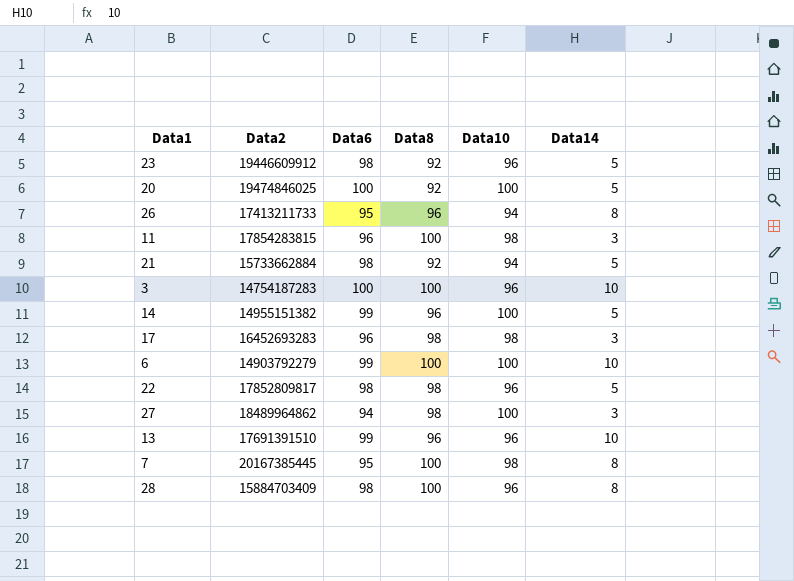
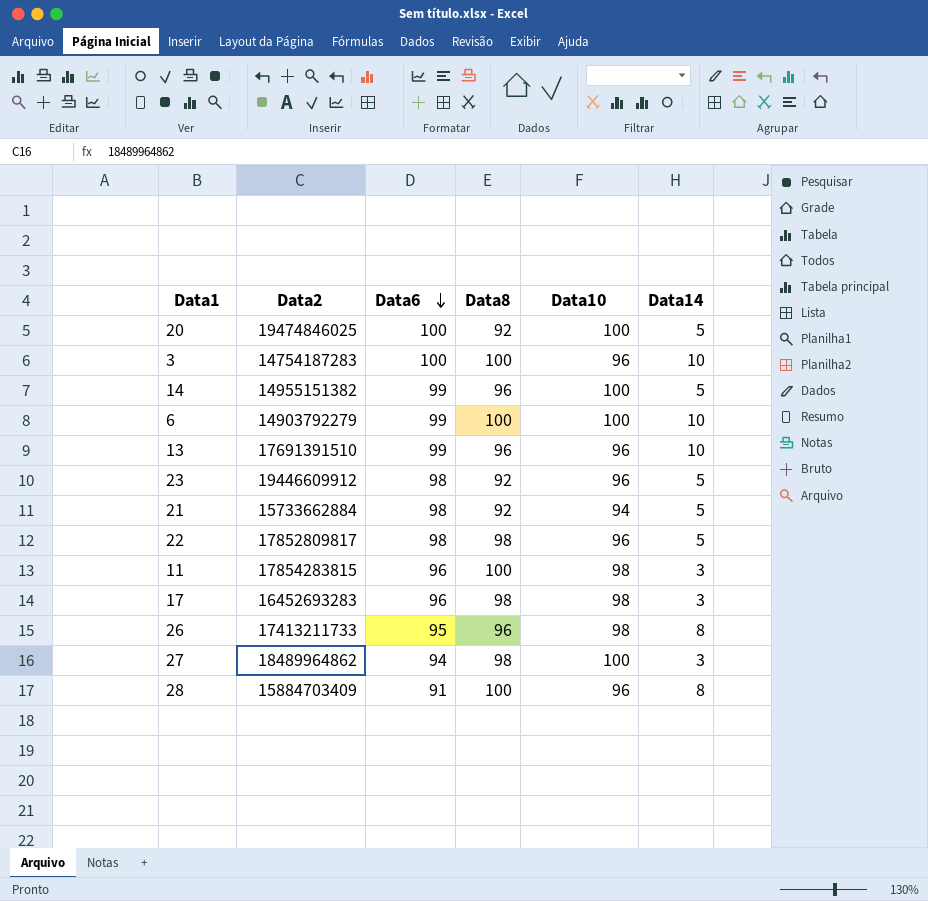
row order: none -> Data6 descending
row 7: 20167385445 | 95 | 100 | 98 | 8 -> none
26 | Data10: 94 -> 98
28 | Data6: 98 -> 91

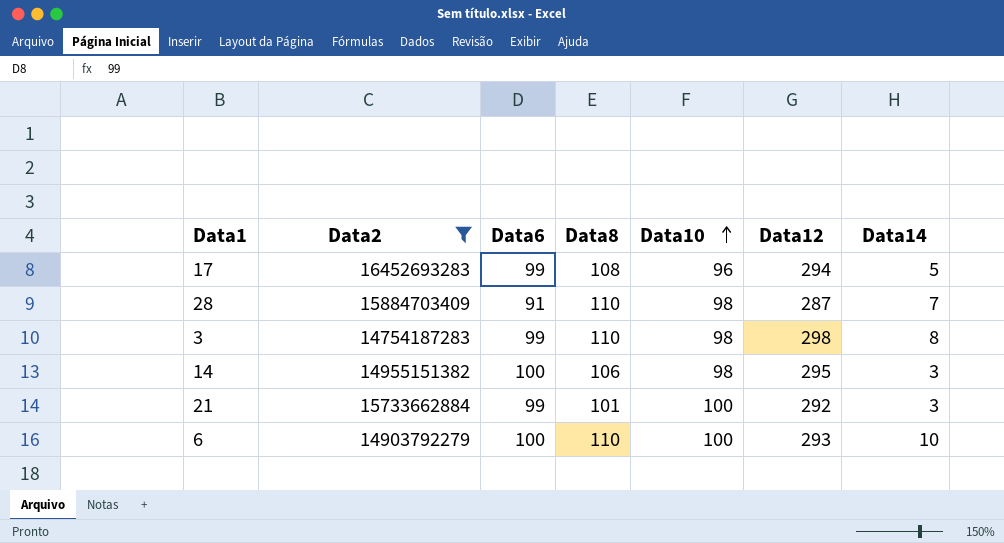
filter: none -> Data2 <= 16452693283
row order: Data6 descending -> Data10 ascending
column Data12 | position: none -> 6
17 | Data6: 96 -> 99
17 | Data8: 98 -> 108
17 | Data10: 98 -> 96
17 | Data14: 3 -> 5
28 | Data8: 100 -> 110
28 | Data10: 96 -> 98
28 | Data14: 8 -> 7
3 | Data6: 100 -> 99
3 | Data8: 100 -> 110
3 | Data10: 96 -> 98
3 | Data14: 10 -> 8
14 | Data6: 99 -> 100
14 | Data8: 96 -> 106
14 | Data10: 100 -> 98
14 | Data14: 5 -> 3
21 | Data6: 98 -> 99
21 | Data8: 92 -> 101
21 | Data10: 94 -> 100
21 | Data14: 5 -> 3
6 | Data6: 99 -> 100
6 | Data8: 100 -> 110

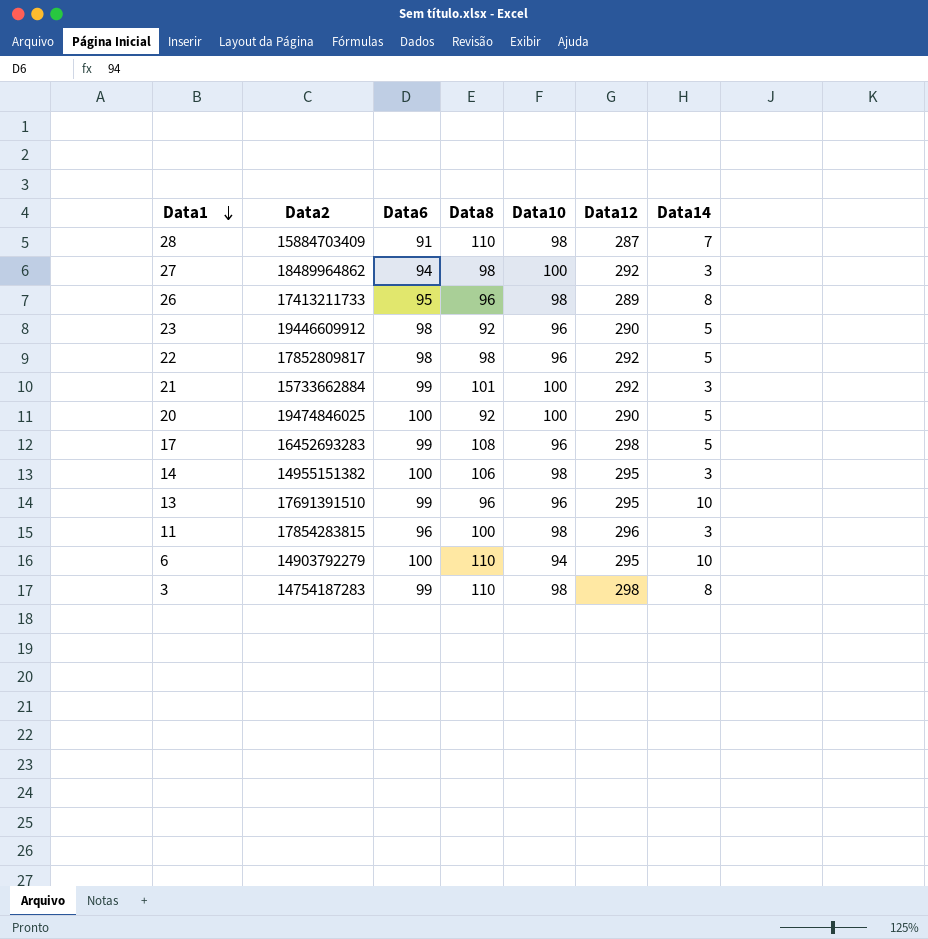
filter: Data2 <= 16452693283 -> none
row order: Data10 ascending -> Data1 descending
17 | Data12: 294 -> 298
6 | Data10: 100 -> 94
6 | Data12: 293 -> 295

